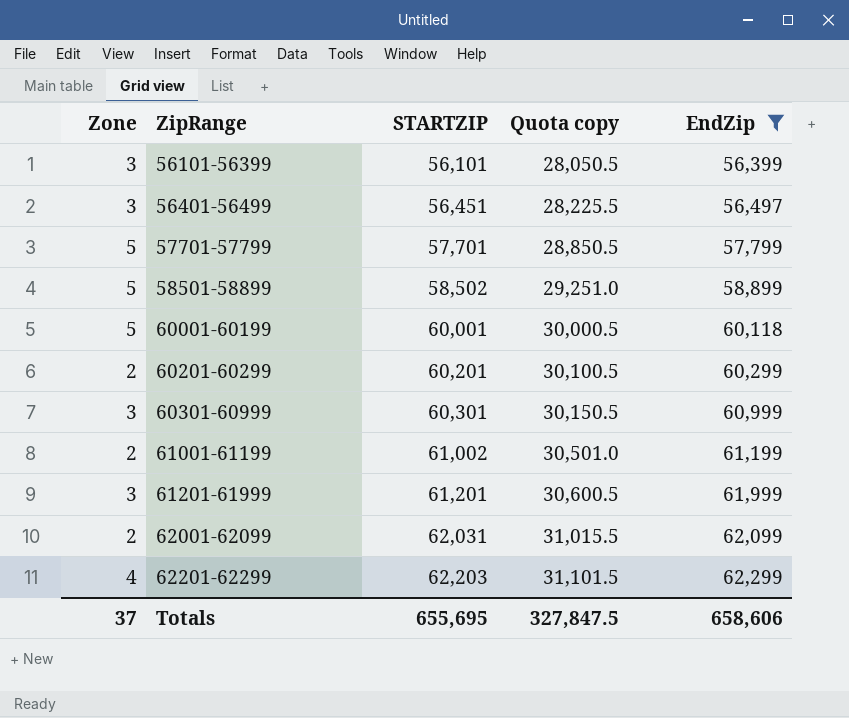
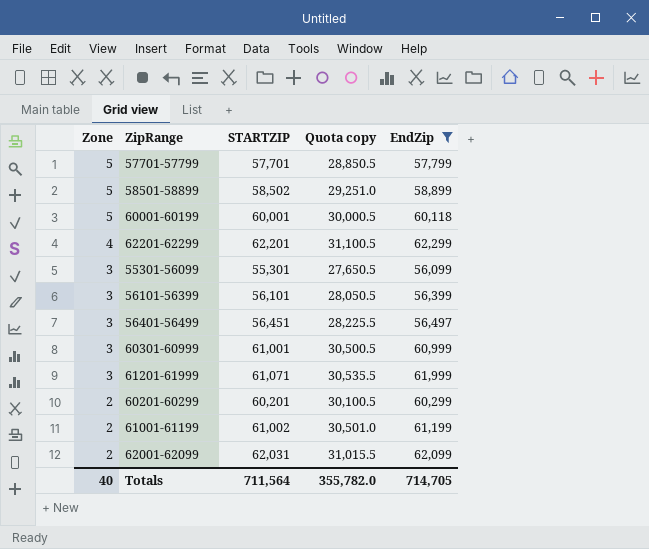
row order: ZipRange ascending -> Zone descending
62201-62299 | STARTZIP: 62,203 -> 62,201
62201-62299 | Quota copy: 31,101.5 -> 31,100.5
row 55301-56099: none -> 3 | 55,301 | 27,650.5 | 56,099
60301-60999 | STARTZIP: 60,301 -> 61,001
60301-60999 | Quota copy: 30,150.5 -> 30,500.5
61201-61999 | STARTZIP: 61,201 -> 61,071
61201-61999 | Quota copy: 30,600.5 -> 30,535.5
Totals | Zone: 37 -> 40
Totals | STARTZIP: 655,695 -> 711,564
Totals | Quota copy: 327,847.5 -> 355,782.0
Totals | EndZip: 658,606 -> 714,705

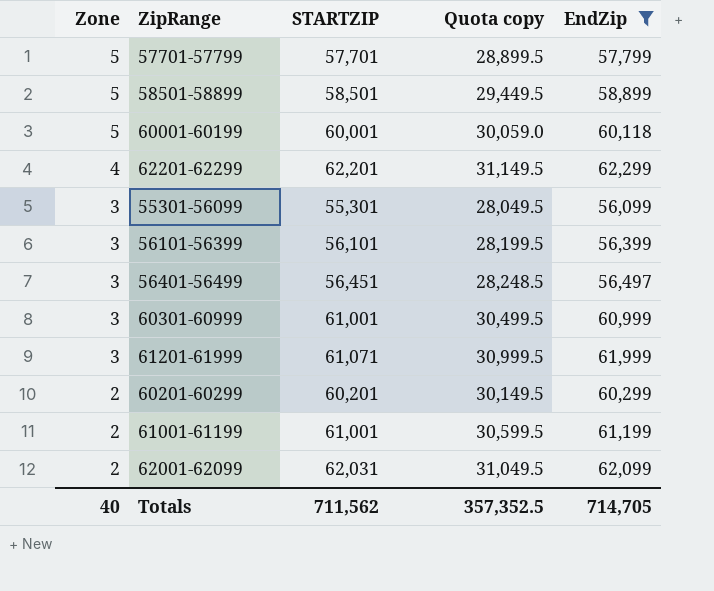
column Quota copy | formula: [STARTZIP] * 0.5 -> [EndZip] * 0.5
58501-58899 | STARTZIP: 58,502 -> 58,501
61001-61199 | STARTZIP: 61,002 -> 61,001
Totals | STARTZIP: 711,564 -> 711,562
Totals | Quota copy: 355,782.0 -> 357,352.5

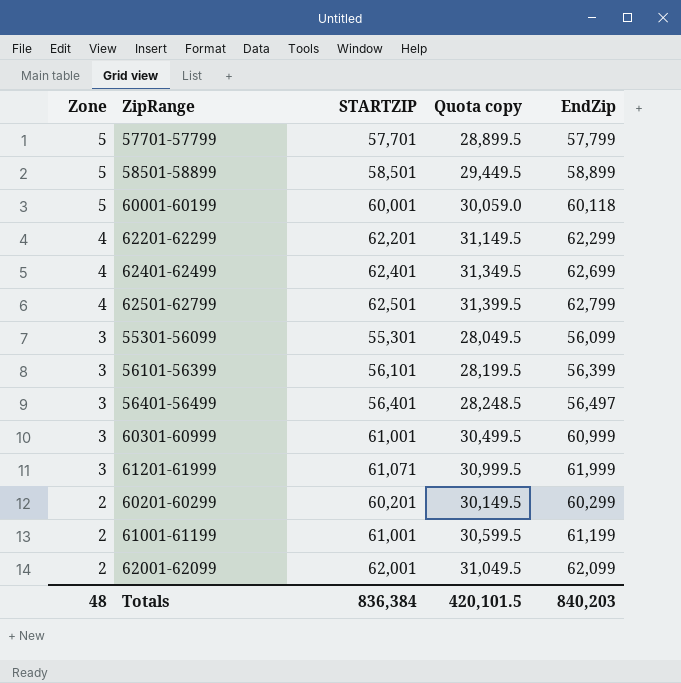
filter: EndZip <= 62,299 -> none
56401-56499 | STARTZIP: 56,451 -> 56,401
62001-62099 | STARTZIP: 62,031 -> 62,001
Totals | Zone: 40 -> 48
Totals | STARTZIP: 711,562 -> 836,384
Totals | Quota copy: 357,352.5 -> 420,101.5
Totals | EndZip: 714,705 -> 840,203

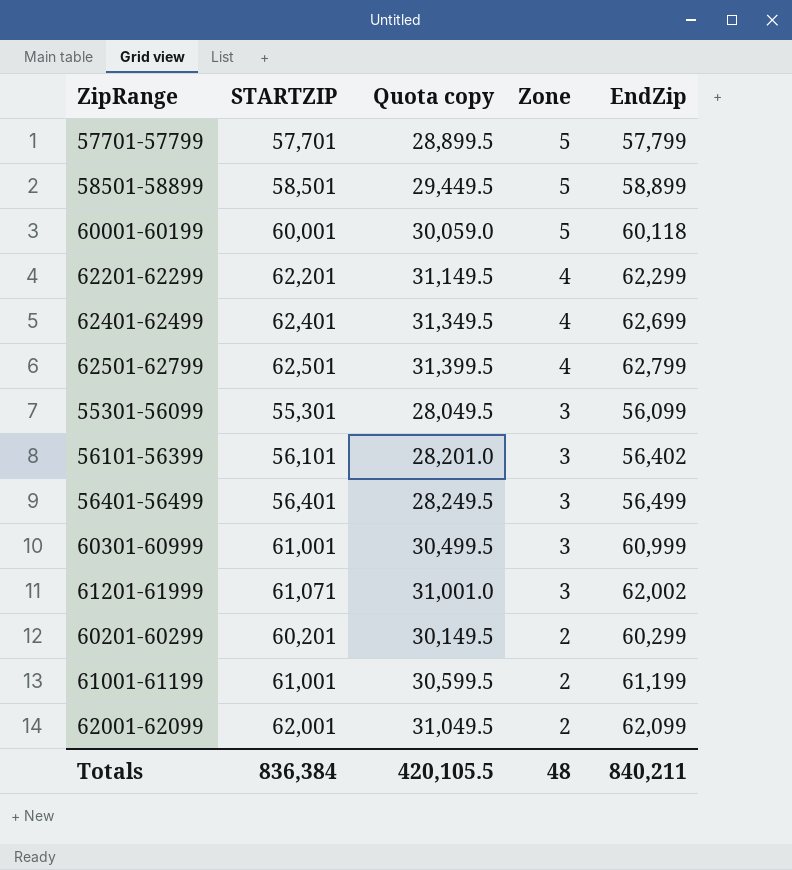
column Zone | position: 1 -> 4
56101-56399 | Quota copy: 28,199.5 -> 28,201.0
56101-56399 | EndZip: 56,399 -> 56,402
56401-56499 | Quota copy: 28,248.5 -> 28,249.5
56401-56499 | EndZip: 56,497 -> 56,499
61201-61999 | Quota copy: 30,999.5 -> 31,001.0
61201-61999 | EndZip: 61,999 -> 62,002
Totals | Quota copy: 420,101.5 -> 420,105.5
Totals | EndZip: 840,203 -> 840,211

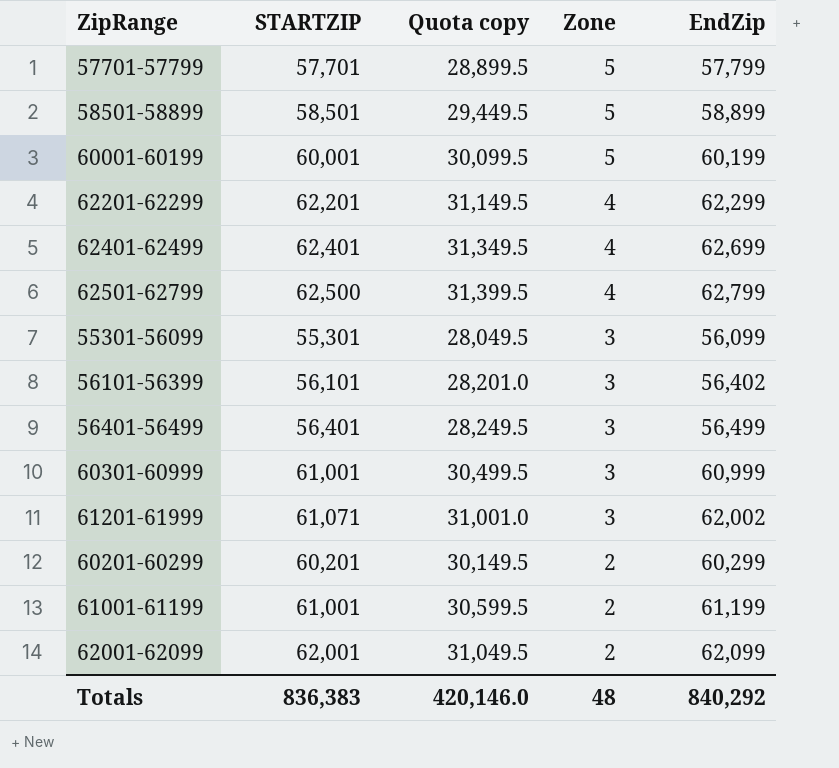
60001-60199 | Quota copy: 30,059.0 -> 30,099.5
60001-60199 | EndZip: 60,118 -> 60,199
62501-62799 | STARTZIP: 62,501 -> 62,500
Totals | STARTZIP: 836,384 -> 836,383
Totals | Quota copy: 420,105.5 -> 420,146.0
Totals | EndZip: 840,211 -> 840,292

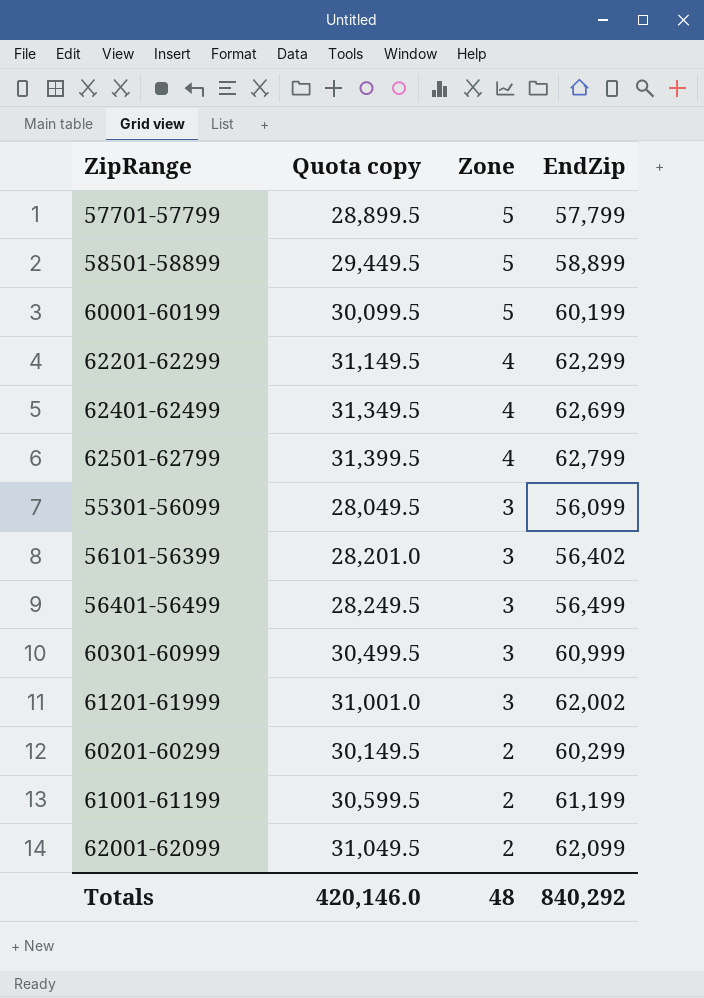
column STARTZIP | position: 2 -> none

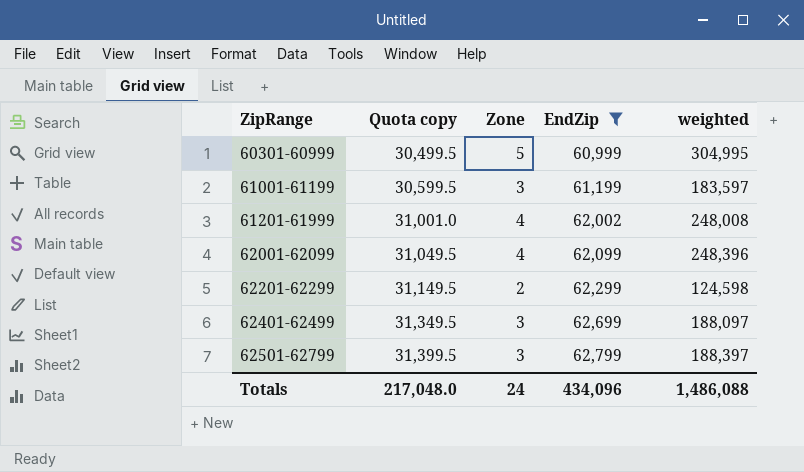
filter: none -> EndZip >= 60,999
row order: Zone descending -> ZipRange ascending
column weighted | formula: none -> [Zone] * [EndZip]
60301-60999 | Zone: 3 -> 5
61001-61199 | Zone: 2 -> 3
61201-61999 | Zone: 3 -> 4
62001-62099 | Zone: 2 -> 4
62201-62299 | Zone: 4 -> 2
62401-62499 | Zone: 4 -> 3
62501-62799 | Zone: 4 -> 3
Totals | Quota copy: 420,146.0 -> 217,048.0
Totals | Zone: 48 -> 24
Totals | EndZip: 840,292 -> 434,096

